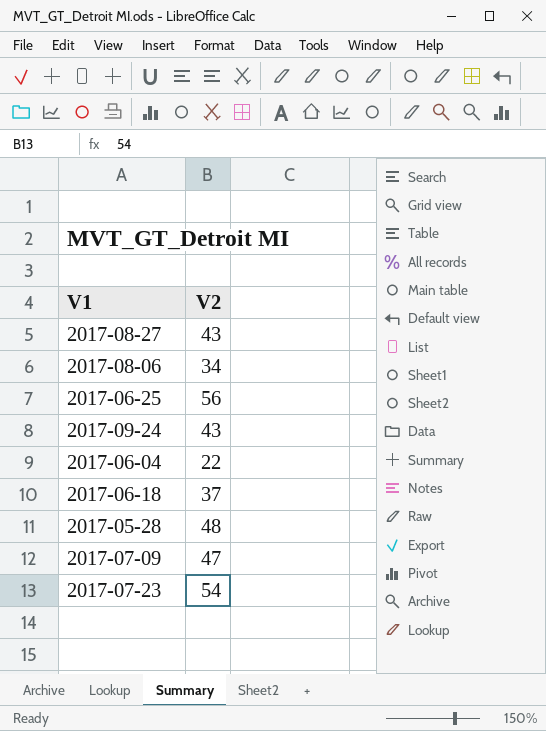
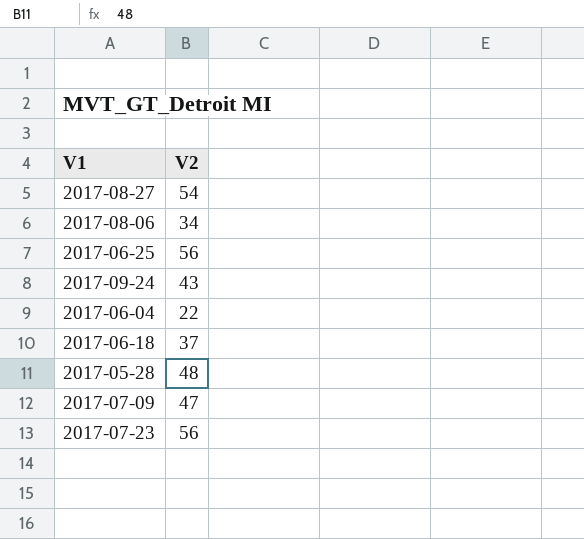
2017-08-27 | V2: 43 -> 54
2017-07-23 | V2: 54 -> 56

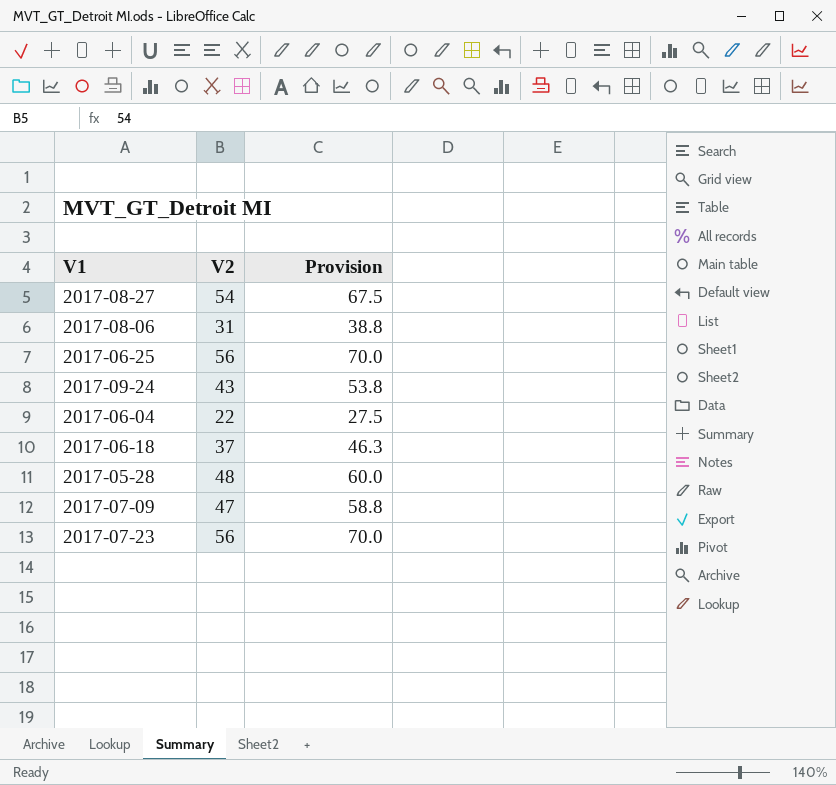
column Provision | formula: none -> [V2] * 1.25
2017-08-06 | V2: 34 -> 31

